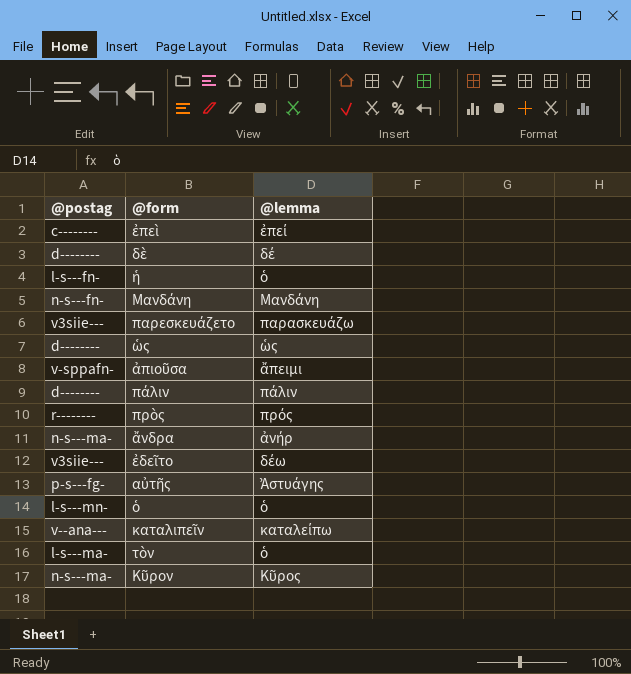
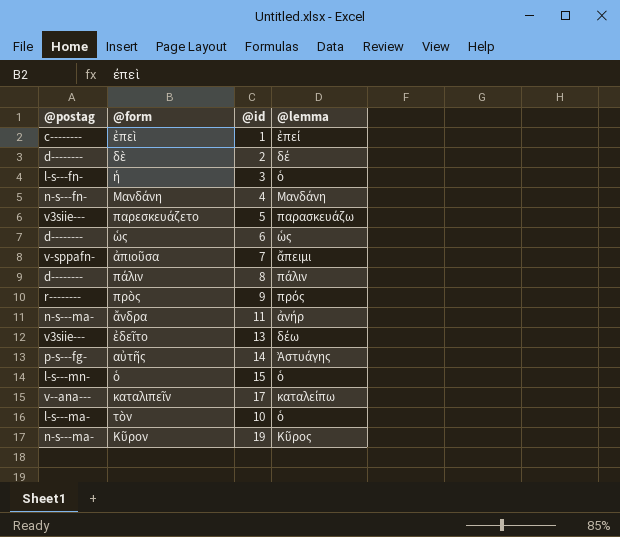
column @id | position: none -> 3

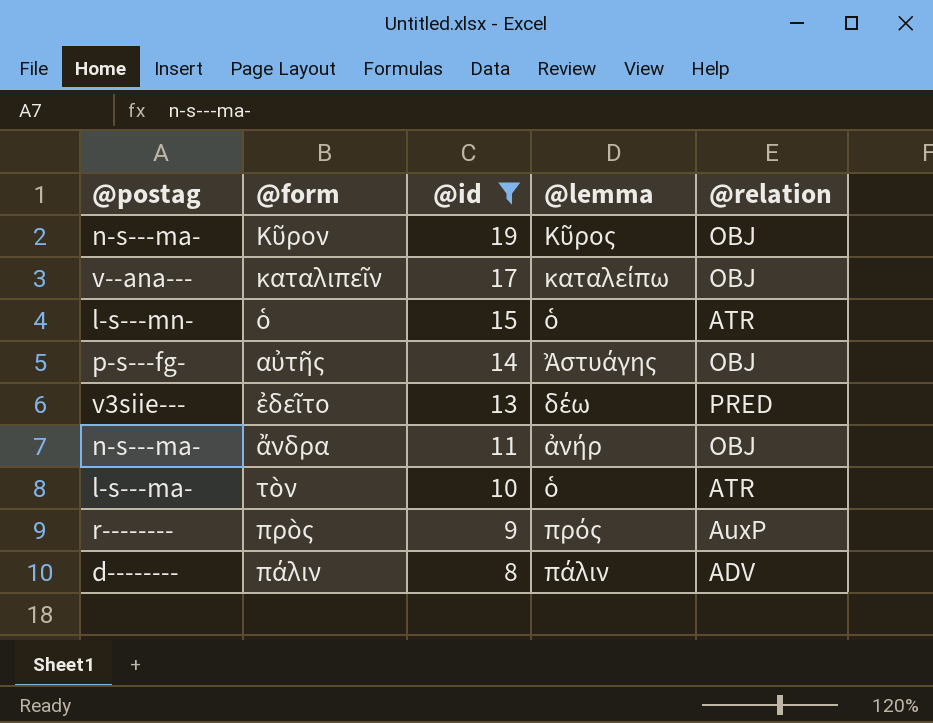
filter: none -> @id >= 8
row order: none -> @id descending
column @relation | position: none -> 5

